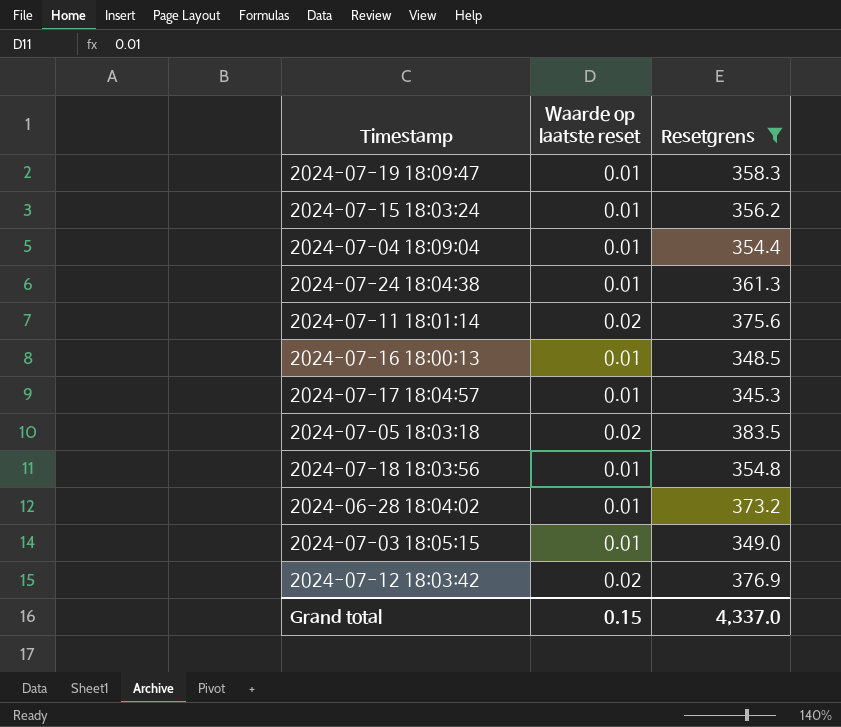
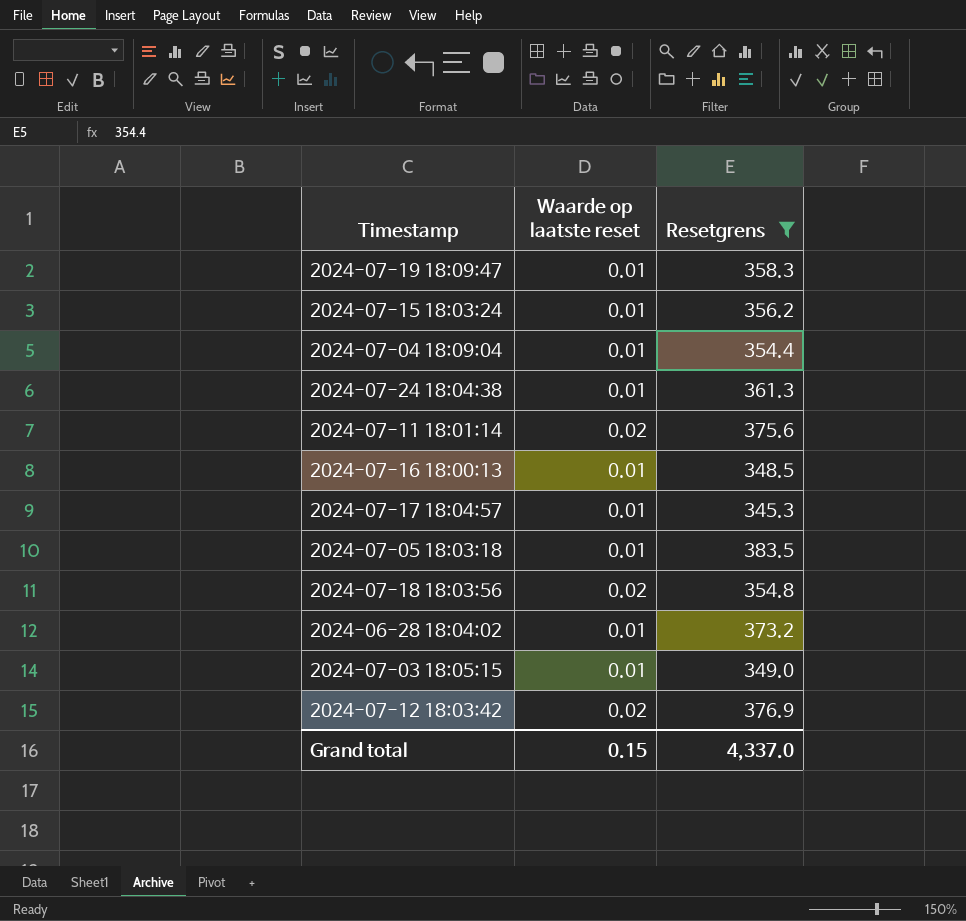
2024-07-05 18:03:18 | Waarde op laatste reset: 0.02 -> 0.01
2024-07-18 18:03:56 | Waarde op laatste reset: 0.01 -> 0.02

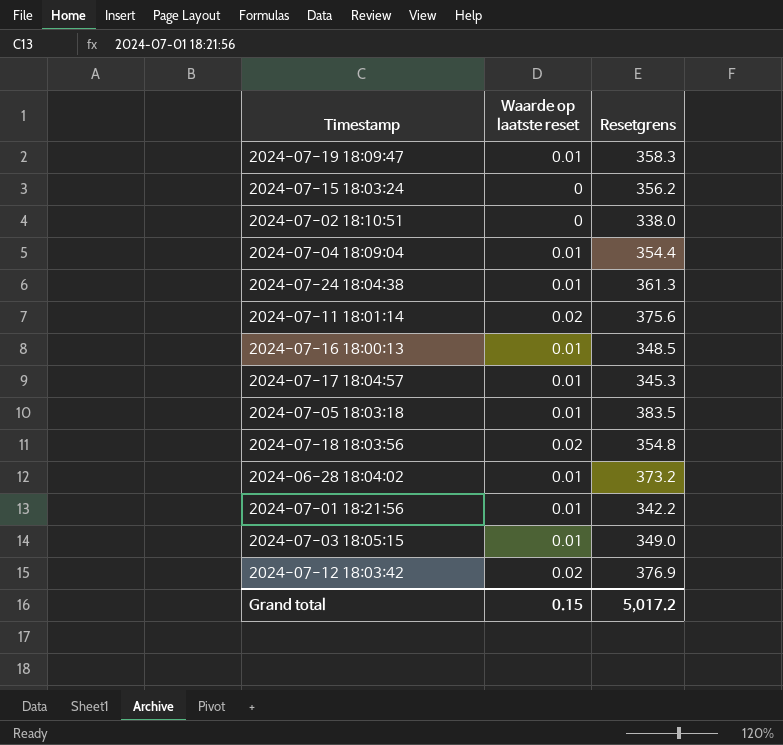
filter: Resetgrens >= 345.3 -> none
2024-07-15 18:03:24 | Waarde op laatste reset: 0.01 -> 0
Grand total | Resetgrens: 4,337.0 -> 5,017.2

